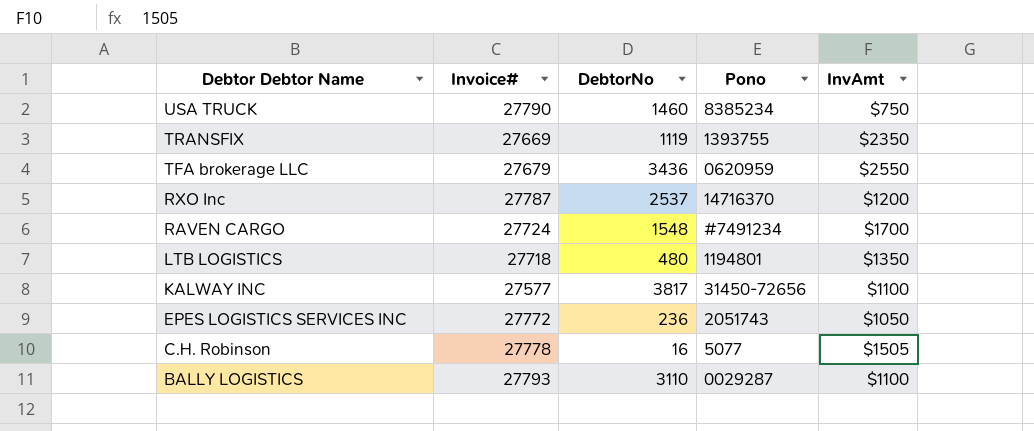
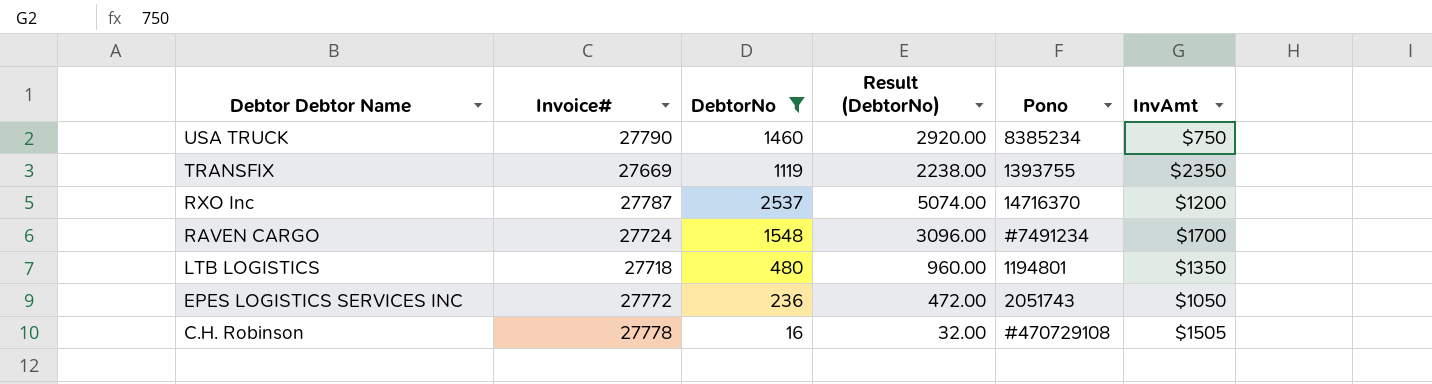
filter: none -> DebtorNo <= 2537
column Result (DebtorNo) | formula: none -> [DebtorNo] * 2
C.H. Robinson | Pono: 5077 -> #470729108

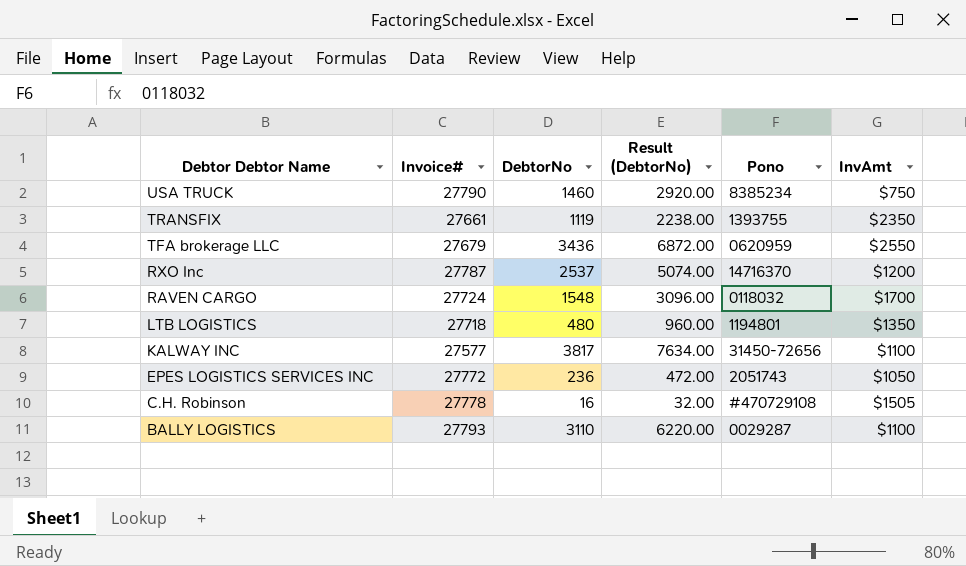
filter: DebtorNo <= 2537 -> none
TRANSFIX | Invoice#: 27669 -> 27661
RAVEN CARGO | Pono: #7491234 -> 0118032

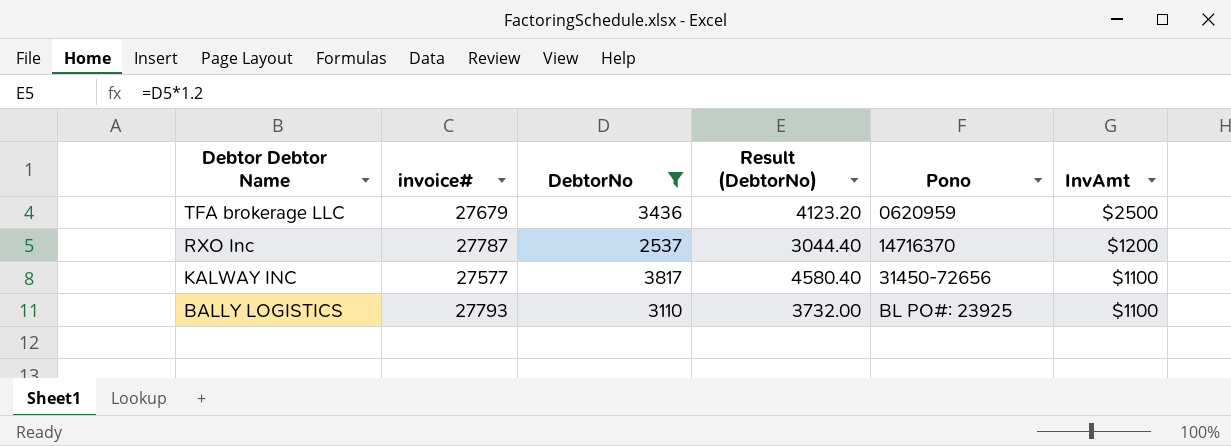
filter: none -> DebtorNo >= 2537
column name: Invoice# -> invoice#
column Result (DebtorNo) | formula: [DebtorNo] * 2 -> [DebtorNo] * 1.2
TFA brokerage LLC | InvAmt: $2550 -> $2500
BALLY LOGISTICS | Pono: 0029287 -> BL PO#: 23925

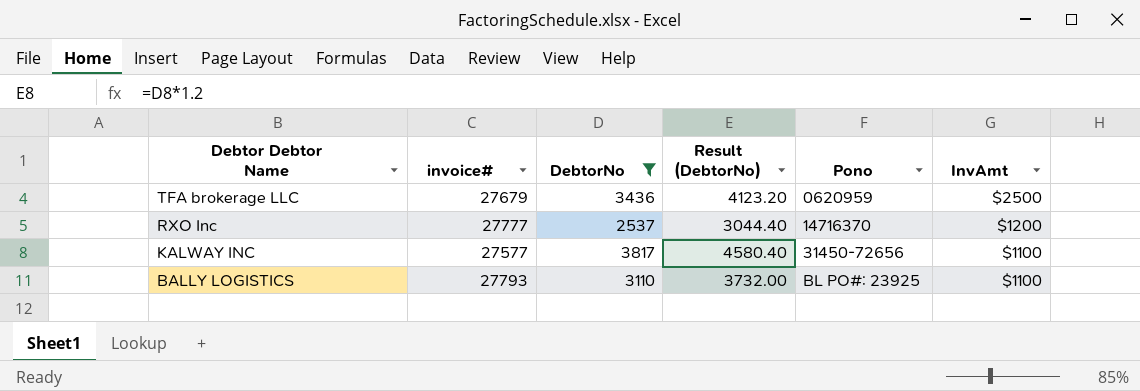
RXO Inc | invoice#: 27787 -> 27777

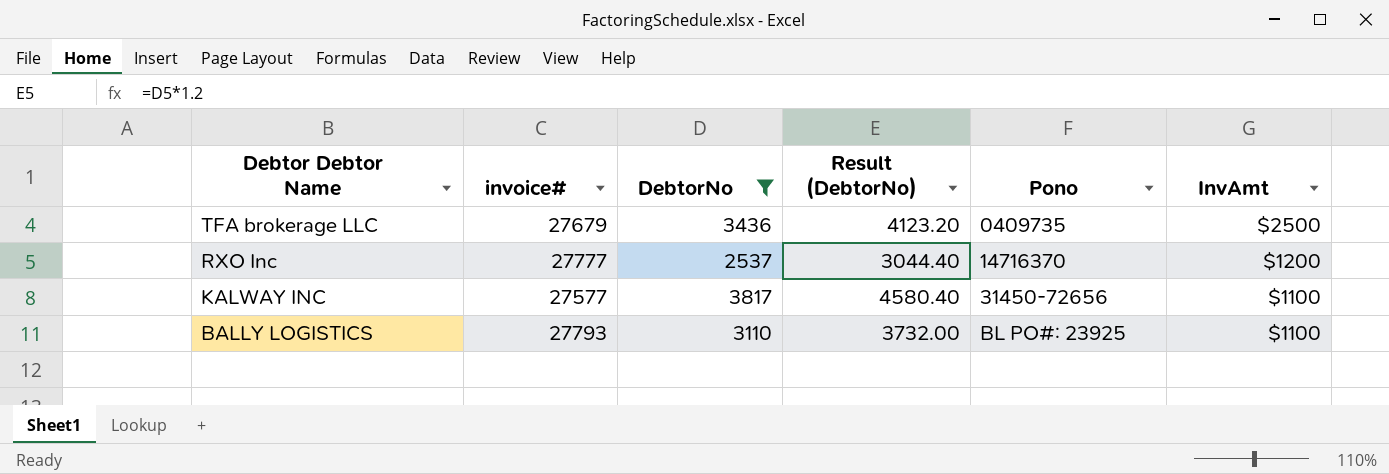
TFA brokerage LLC | Pono: 0620959 -> 0409735

